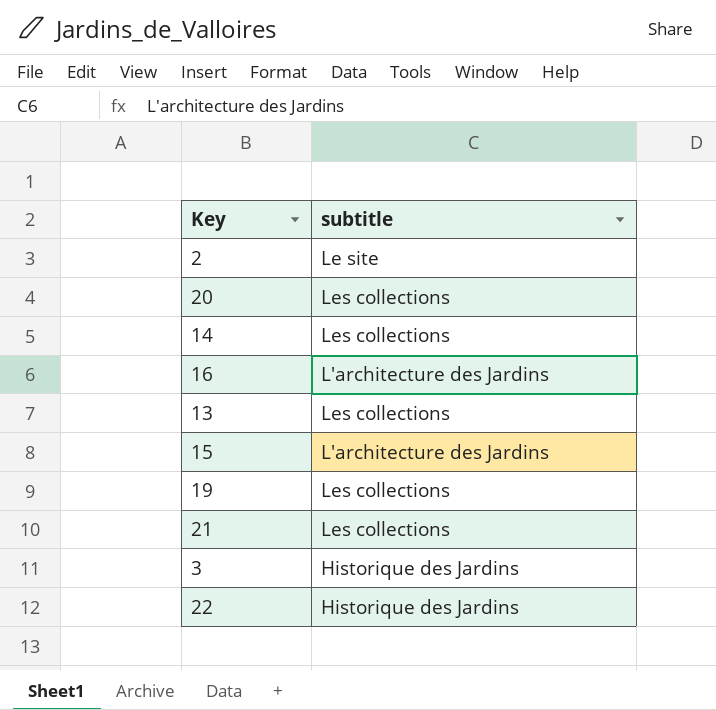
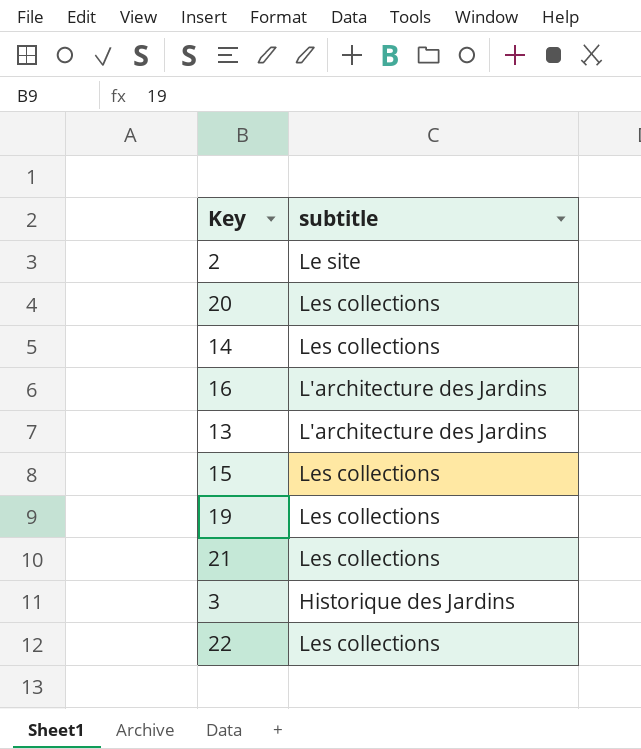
13 | subtitle: Les collections -> L'architecture des Jardins
15 | subtitle: L'architecture des Jardins -> Les collections
22 | subtitle: Historique des Jardins -> Les collections

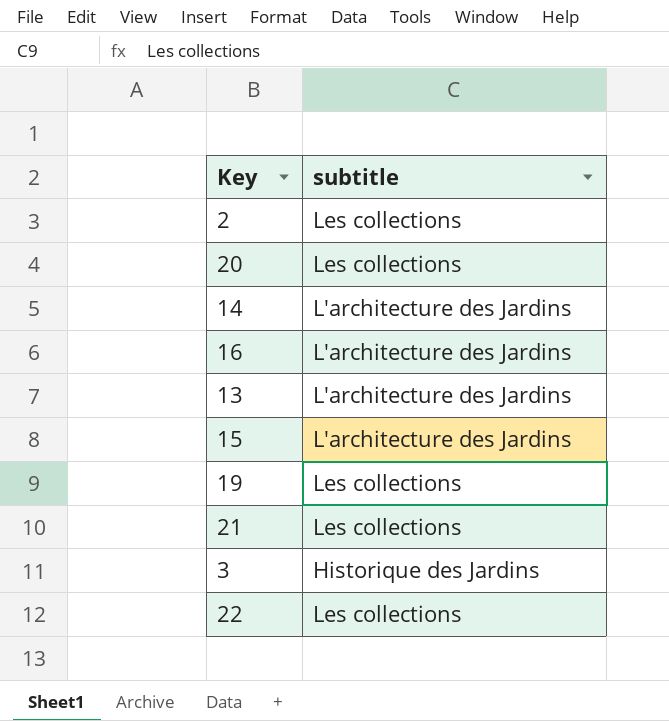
2 | subtitle: Le site -> Les collections
14 | subtitle: Les collections -> L'architecture des Jardins
15 | subtitle: Les collections -> L'architecture des Jardins

